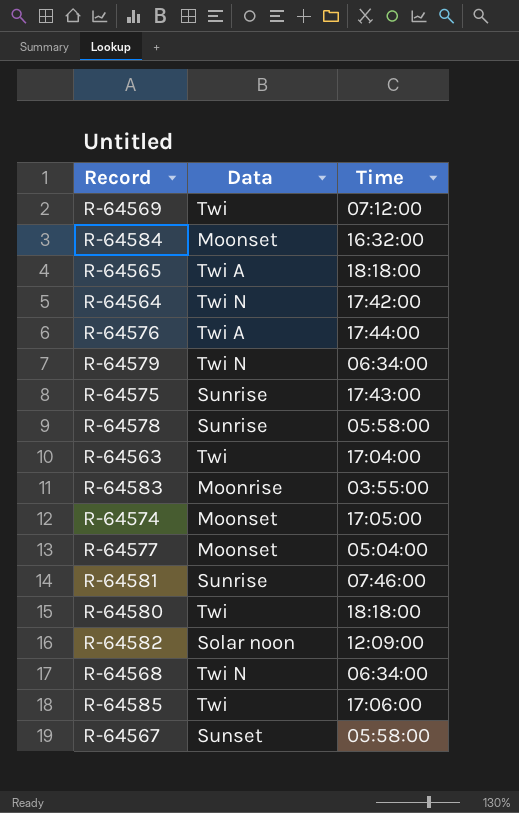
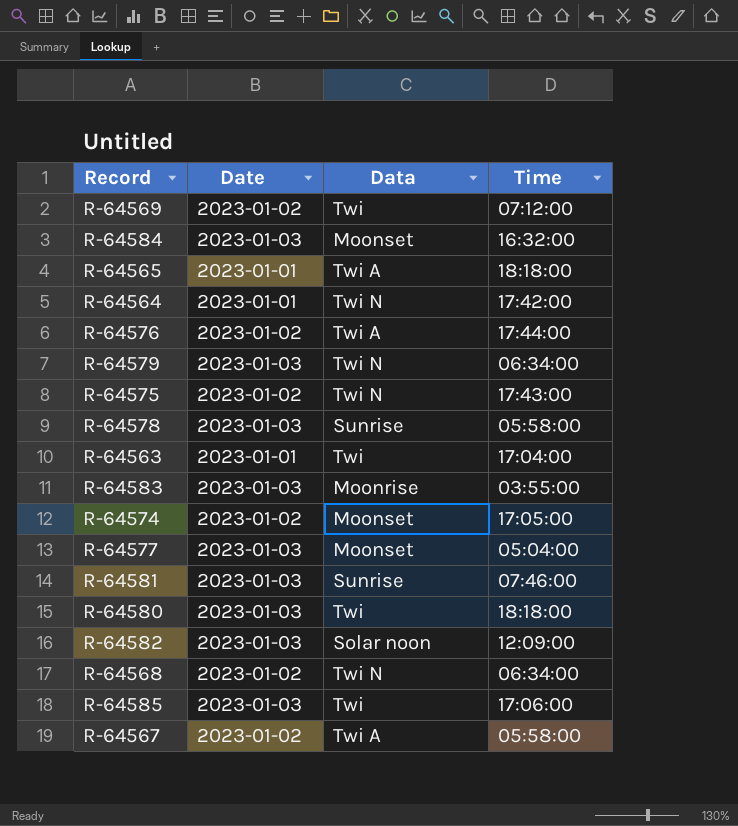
column Date | position: none -> 2
R-64575 | Data: Sunrise -> Twi N
R-64567 | Data: Sunset -> Twi A

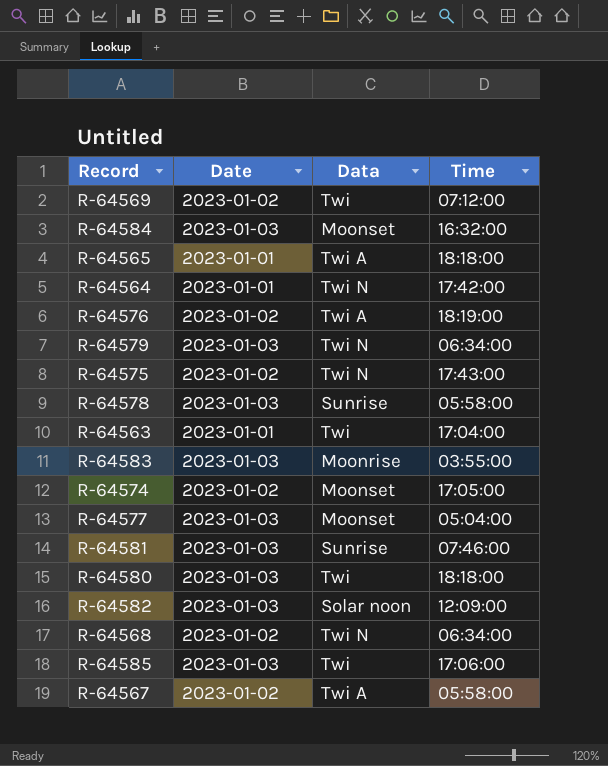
R-64576 | Time: 17:44:00 -> 18:19:00

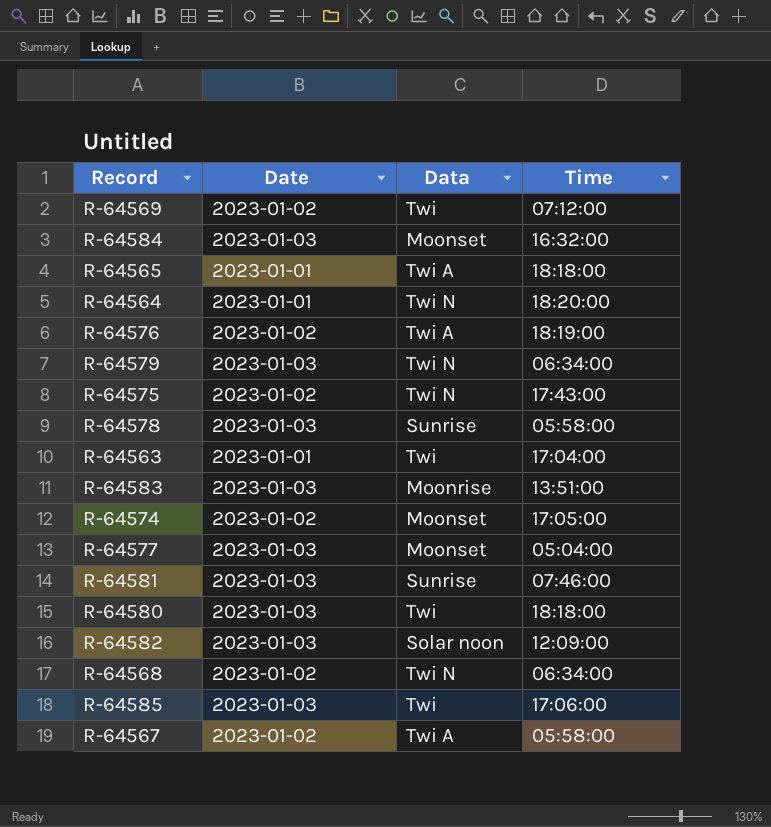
R-64564 | Time: 17:42:00 -> 18:20:00
R-64583 | Time: 03:55:00 -> 13:51:00

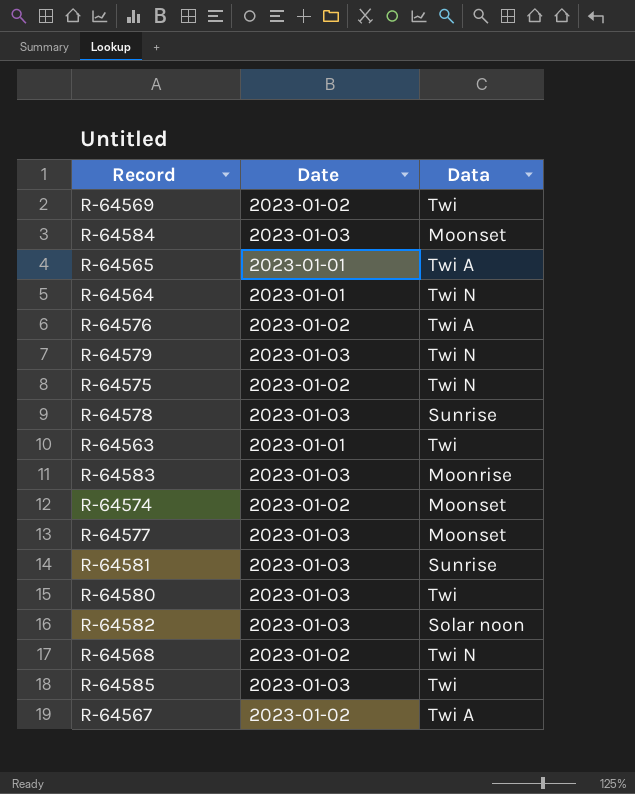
column Time | position: 4 -> none

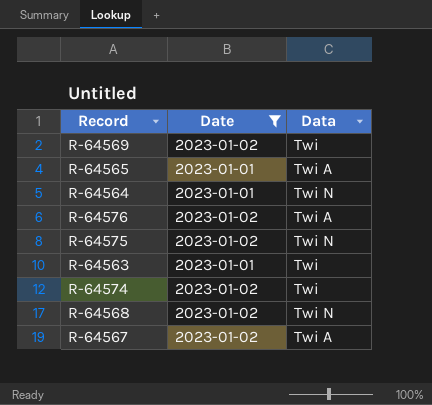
filter: none -> Date != 2023-01-03
R-64574 | Data: Moonset -> Twi

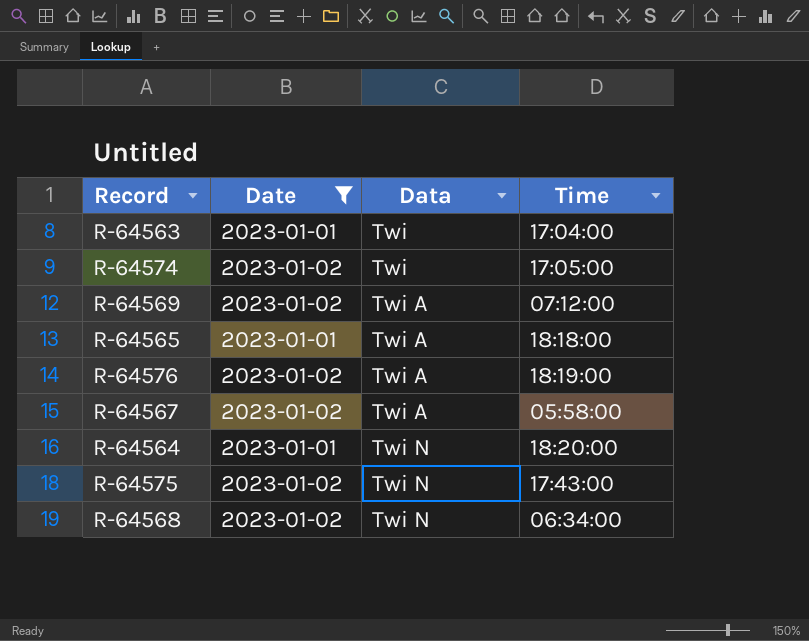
row order: none -> Data ascending
column Time | position: none -> 4
R-64569 | Data: Twi -> Twi A

